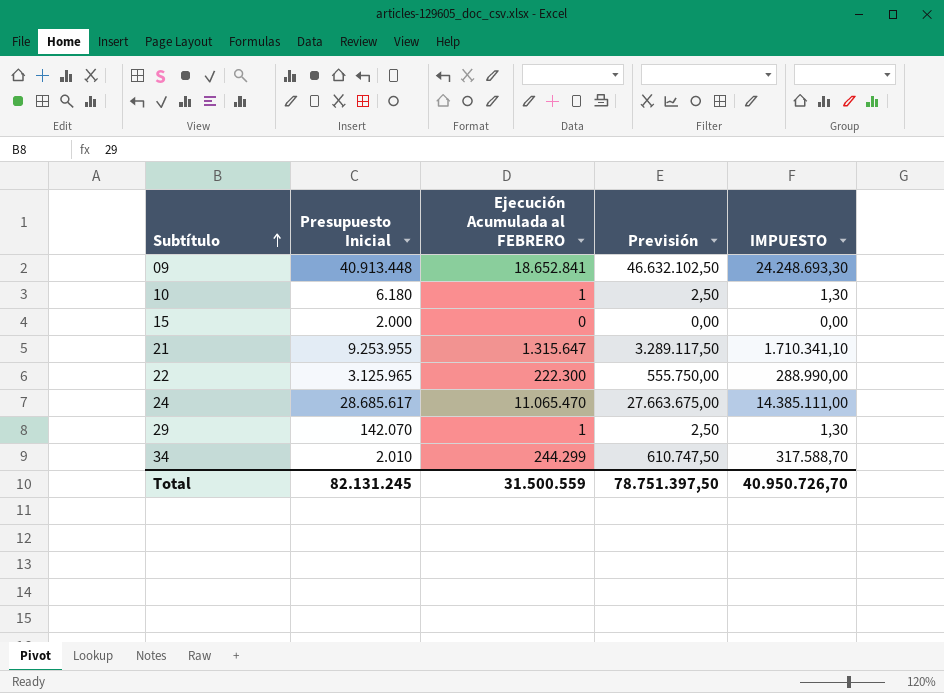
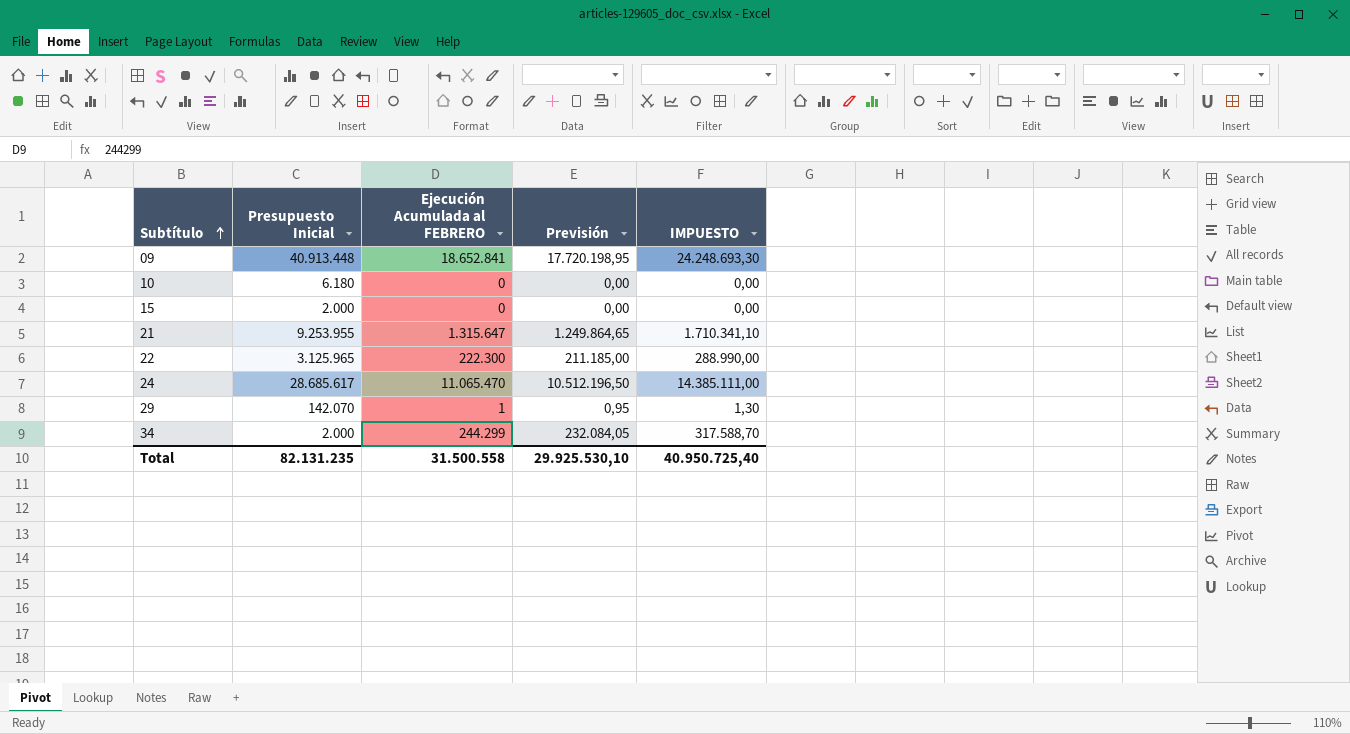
column Previsión | formula: [Ejecución Acumulada al FEBRERO] * 2,5 -> [Ejecución Acumulada al FEBRERO] * 0,95
10 | Ejecución Acumulada al FEBRERO: 1 -> 0
10 | IMPUESTO: 1,30 -> 0,00
34 | Presupuesto Inicial: 2.010 -> 2.000
Total | Presupuesto Inicial: 82.131.245 -> 82.131.235
Total | Ejecución Acumulada al FEBRERO: 31.500.559 -> 31.500.558
Total | Previsión: 78.751.397,50 -> 29.925.530,10
Total | IMPUESTO: 40.950.726,70 -> 40.950.725,40

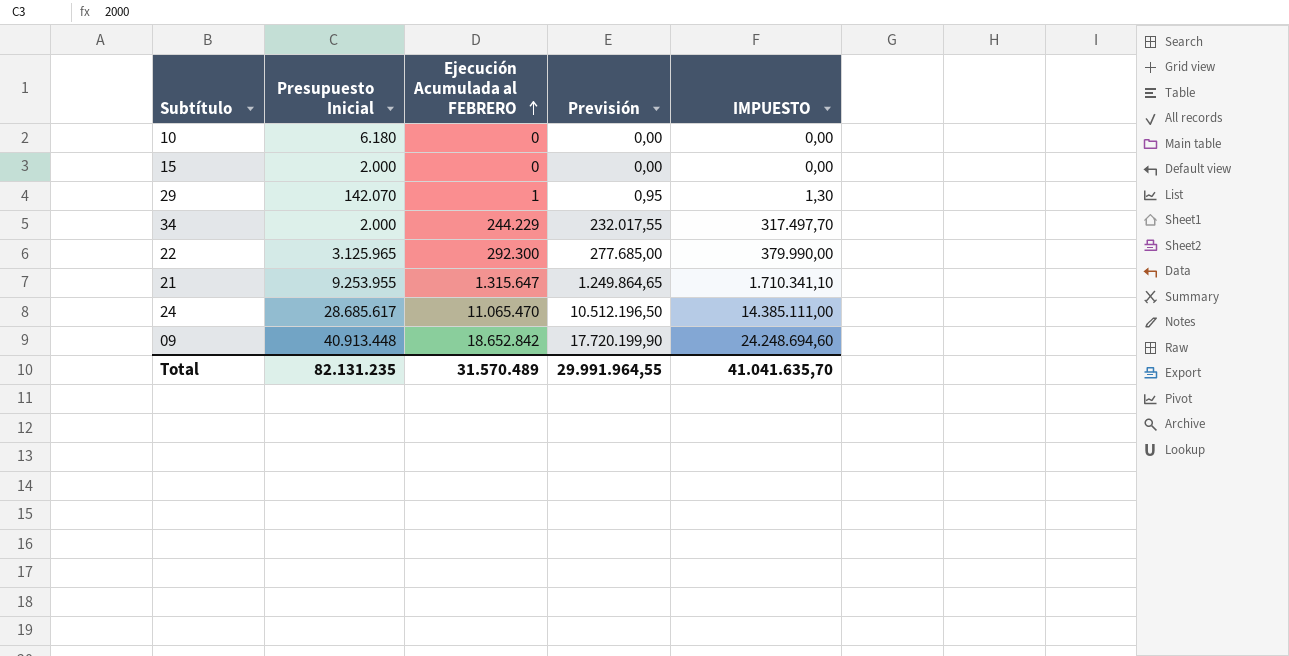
row order: Subtítulo ascending -> Ejecución Acumulada al FEBRERO ascending
34 | Ejecución Acumulada al FEBRERO: 244.299 -> 244.229
34 | Previsión: 232.084,05 -> 232.017,55
34 | IMPUESTO: 317.588,70 -> 317.497,70
22 | Ejecución Acumulada al FEBRERO: 222.300 -> 292.300
22 | Previsión: 211.185,00 -> 277.685,00
22 | IMPUESTO: 288.990,00 -> 379.990,00
09 | Ejecución Acumulada al FEBRERO: 18.652.841 -> 18.652.842
09 | Previsión: 17.720.198,95 -> 17.720.199,90
09 | IMPUESTO: 24.248.693,30 -> 24.248.694,60
Total | Ejecución Acumulada al FEBRERO: 31.500.558 -> 31.570.489
Total | Previsión: 29.925.530,10 -> 29.991.964,55
Total | IMPUESTO: 40.950.725,40 -> 41.041.635,70

